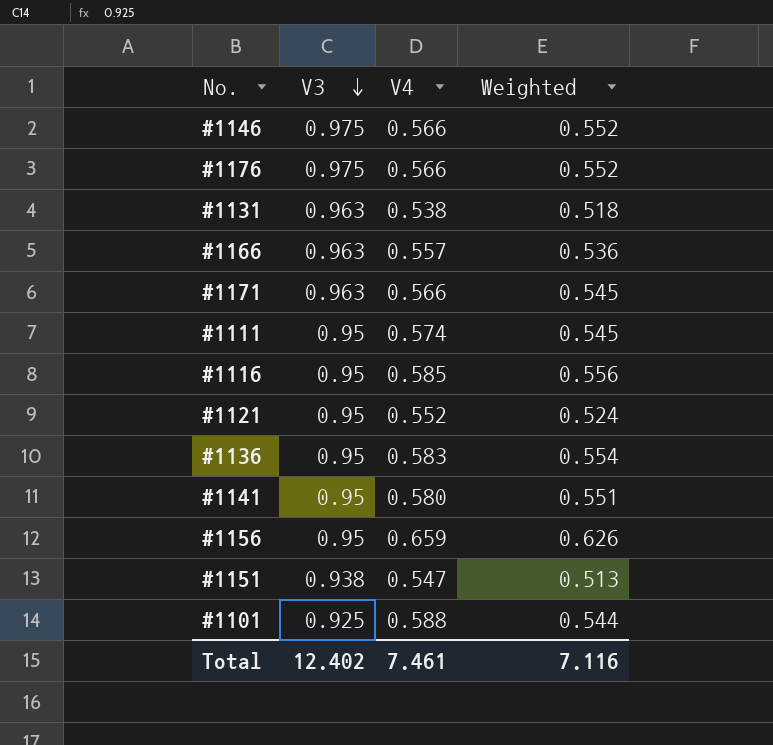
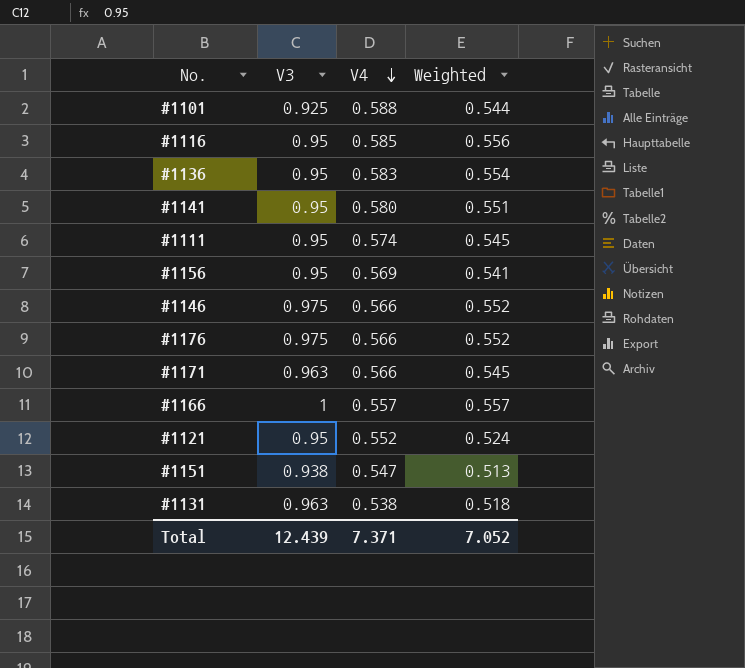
row order: V3 descending -> V4 descending
#1156 | V4: 0.659 -> 0.569
#1156 | Weighted: 0.626 -> 0.541
#1166 | V3: 0.963 -> 1
#1166 | Weighted: 0.536 -> 0.557
Total | V3: 12.402 -> 12.439
Total | V4: 7.461 -> 7.371
Total | Weighted: 7.116 -> 7.052

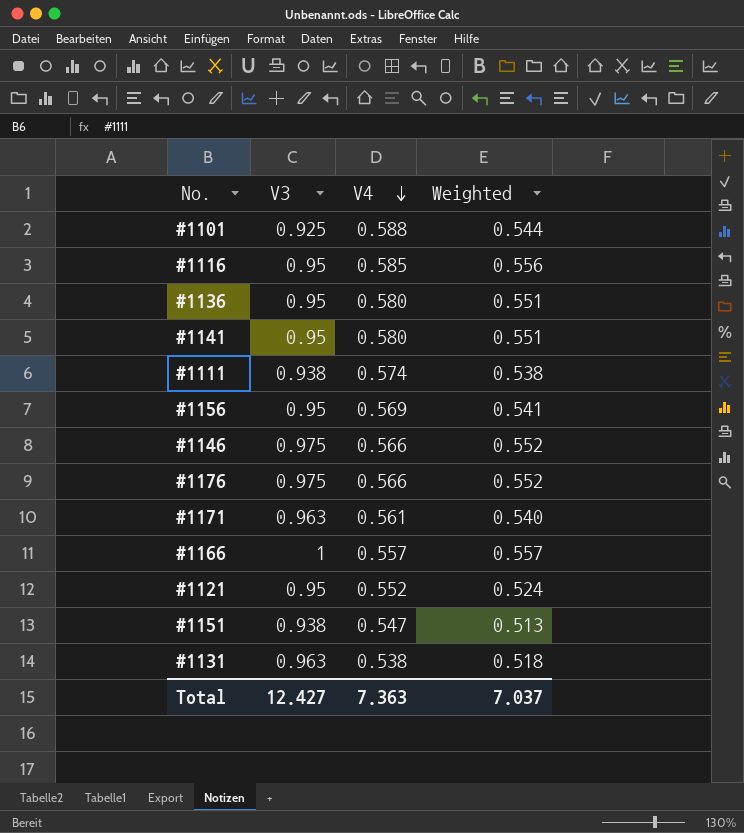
#1136 | V4: 0.583 -> 0.580
#1136 | Weighted: 0.554 -> 0.551
#1111 | V3: 0.95 -> 0.938
#1111 | Weighted: 0.545 -> 0.538
#1171 | V4: 0.566 -> 0.561
#1171 | Weighted: 0.545 -> 0.540
Total | V3: 12.439 -> 12.427
Total | V4: 7.371 -> 7.363
Total | Weighted: 7.052 -> 7.037

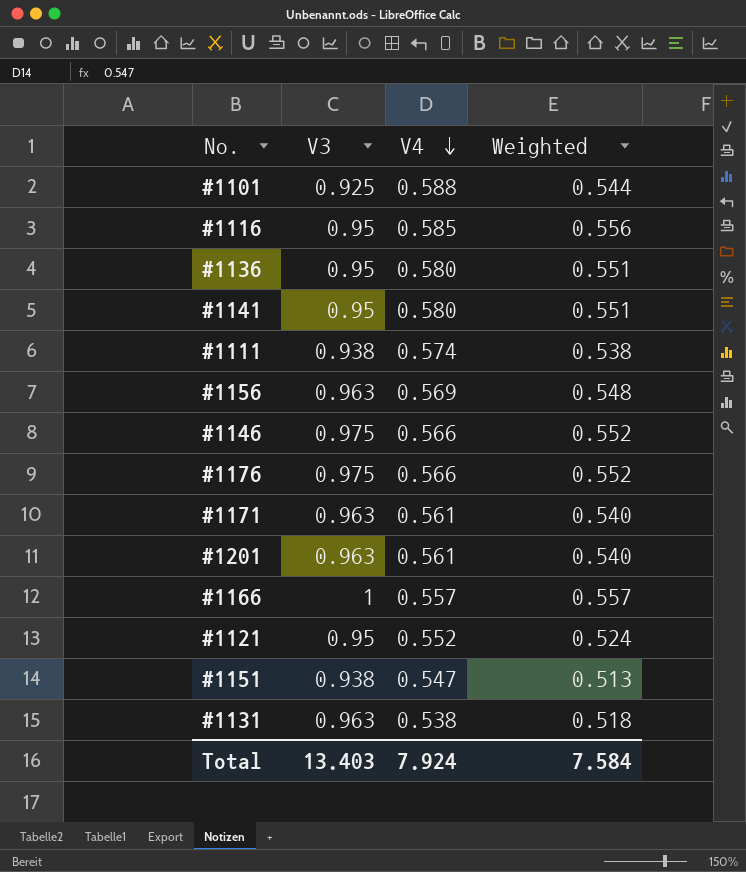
#1156 | V3: 0.95 -> 0.963
#1156 | Weighted: 0.541 -> 0.548
row #1201: none -> 0.963 | 0.561 | 0.540
Total | V3: 12.427 -> 13.403
Total | V4: 7.363 -> 7.924
Total | Weighted: 7.037 -> 7.584

